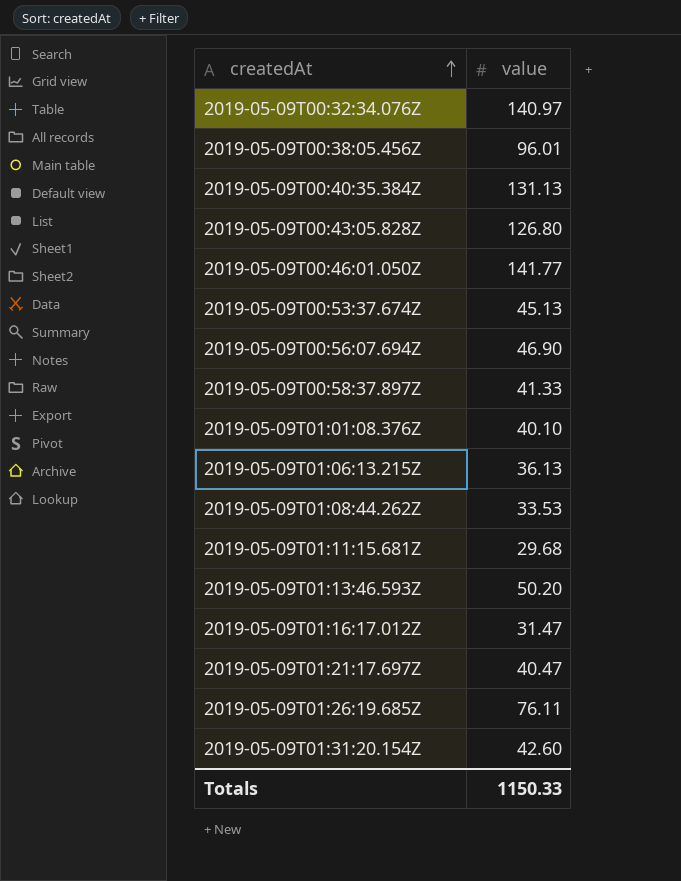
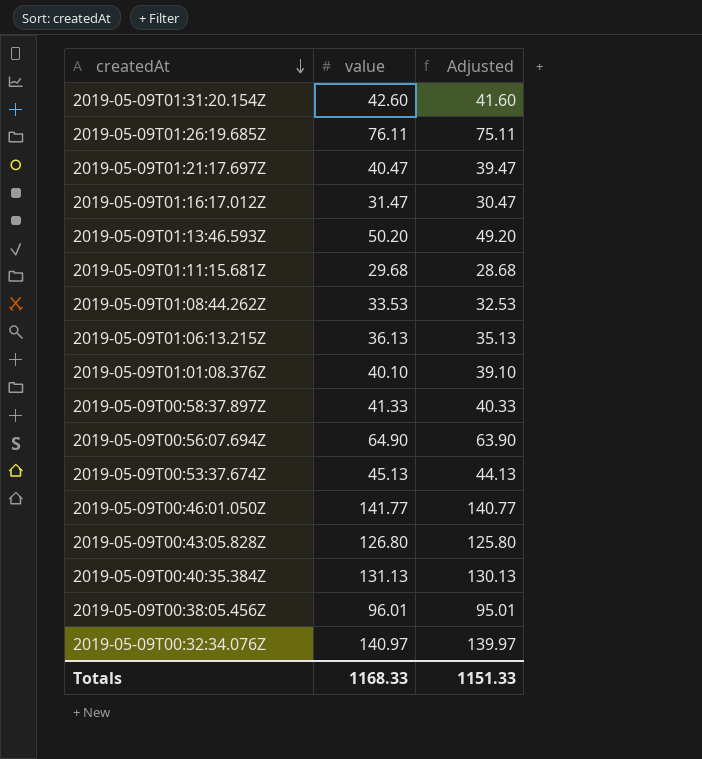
row order: createdAt ascending -> createdAt descending
column Adjusted | formula: none -> [value] - 1
2019-05-09T00:56:07.694Z | value: 46.90 -> 64.90
Totals | value: 1150.33 -> 1168.33

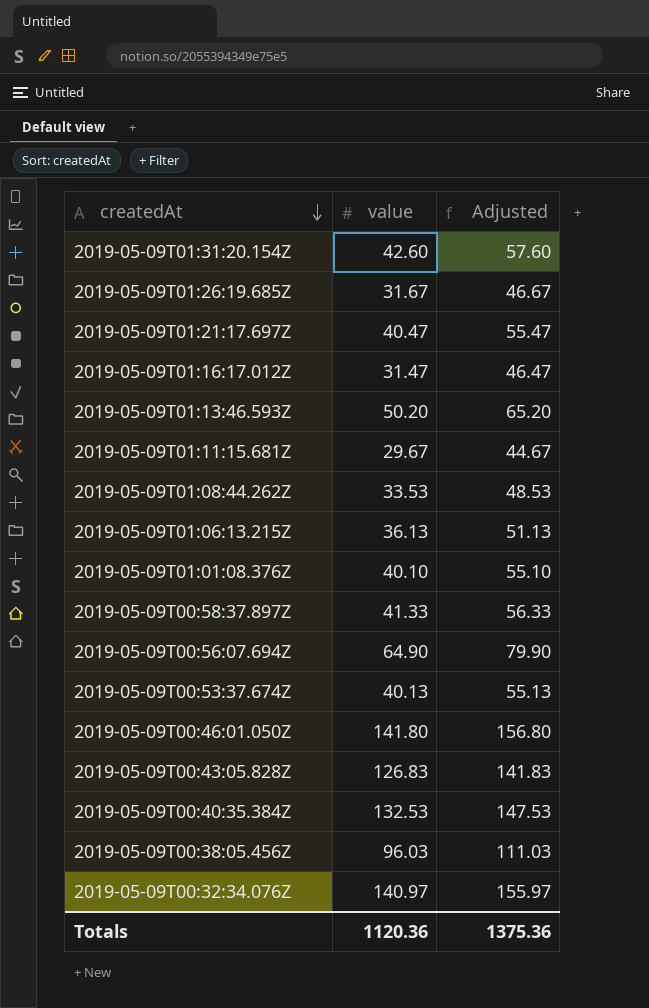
column Adjusted | formula: [value] - 1 -> [value] + 15
2019-05-09T01:26:19.685Z | value: 76.11 -> 31.67
2019-05-09T01:11:15.681Z | value: 29.68 -> 29.67
2019-05-09T00:53:37.674Z | value: 45.13 -> 40.13
2019-05-09T00:46:01.050Z | value: 141.77 -> 141.80
2019-05-09T00:43:05.828Z | value: 126.80 -> 126.83
2019-05-09T00:40:35.384Z | value: 131.13 -> 132.53
2019-05-09T00:38:05.456Z | value: 96.01 -> 96.03
Totals | value: 1168.33 -> 1120.36
Totals | Adjusted: 1151.33 -> 1375.36

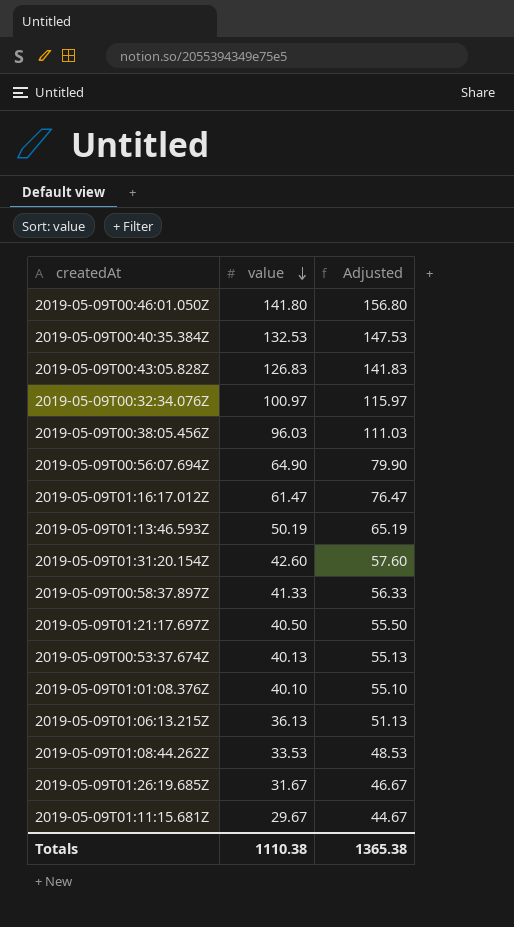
row order: createdAt descending -> value descending
2019-05-09T00:32:34.076Z | value: 140.97 -> 100.97
2019-05-09T00:32:34.076Z | Adjusted: 155.97 -> 115.97
2019-05-09T01:16:17.012Z | value: 31.47 -> 61.47
2019-05-09T01:16:17.012Z | Adjusted: 46.47 -> 76.47
2019-05-09T01:13:46.593Z | value: 50.20 -> 50.19
2019-05-09T01:13:46.593Z | Adjusted: 65.20 -> 65.19
2019-05-09T01:21:17.697Z | value: 40.47 -> 40.50
2019-05-09T01:21:17.697Z | Adjusted: 55.47 -> 55.50
Totals | value: 1120.36 -> 1110.38
Totals | Adjusted: 1375.36 -> 1365.38

